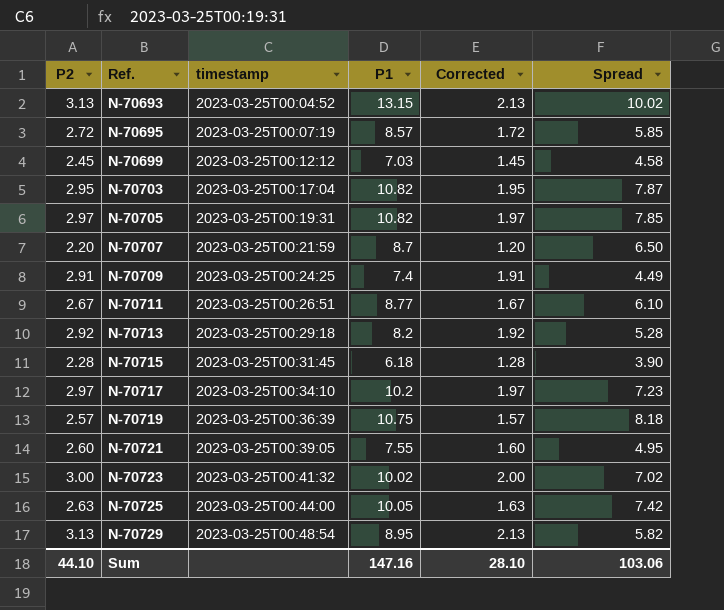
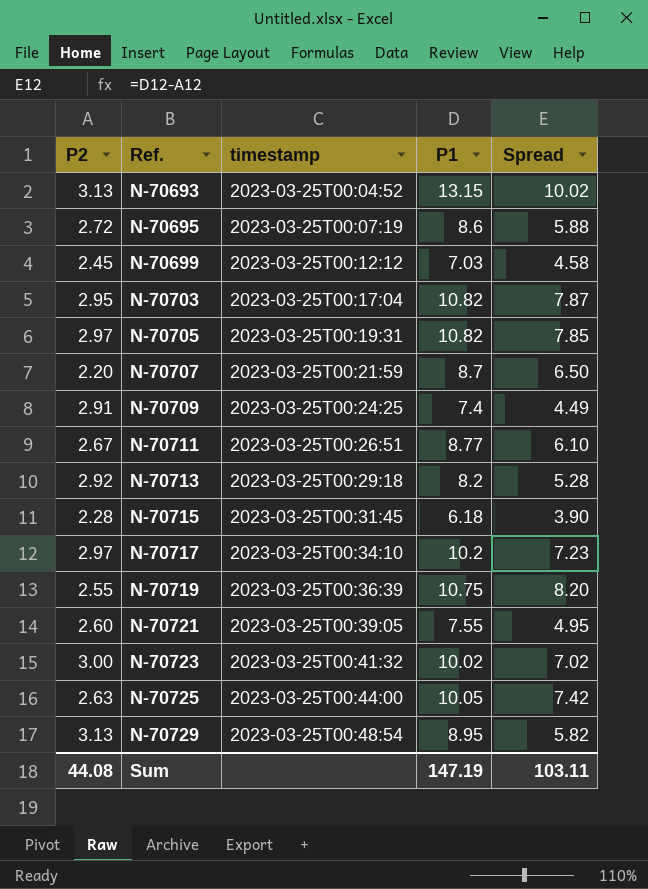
column Corrected | formula: [P2] - 1 -> none
N-70695 | P1: 8.57 -> 8.6
N-70695 | Spread: 5.85 -> 5.88
N-70719 | P2: 2.57 -> 2.55
N-70719 | Spread: 8.18 -> 8.20
Sum | P2: 44.10 -> 44.08
Sum | P1: 147.16 -> 147.19
Sum | Spread: 103.06 -> 103.11

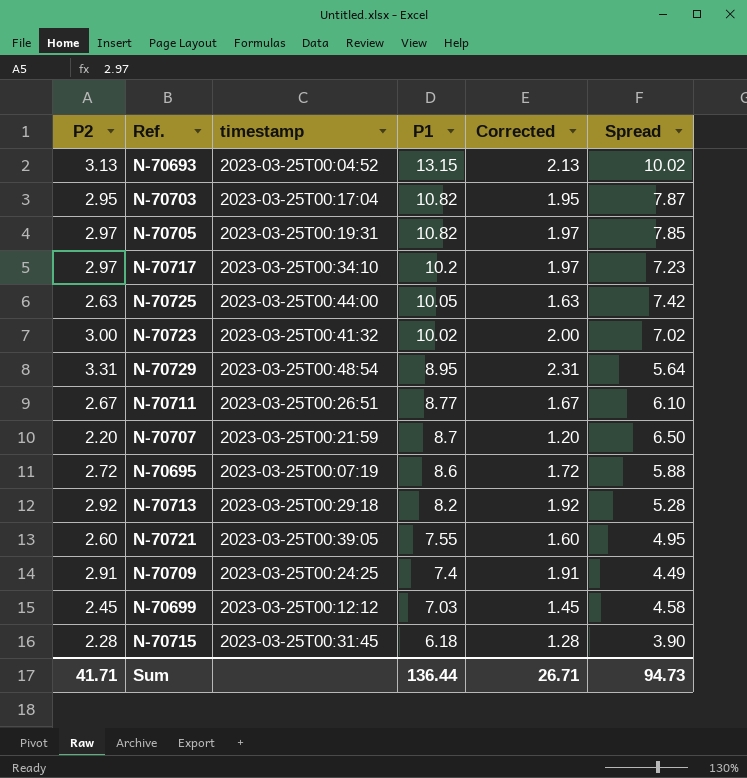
row order: Ref. ascending -> P1 descending
column Corrected | formula: none -> [P2] - 1
row N-70719: 2.55 | 2023-03-25T00:36:39 | 10.75 | 8.20 -> none
N-70729 | P2: 3.13 -> 3.31
N-70729 | Spread: 5.82 -> 5.64
Sum | P2: 44.08 -> 41.71
Sum | P1: 147.19 -> 136.44
Sum | Spread: 103.11 -> 94.73

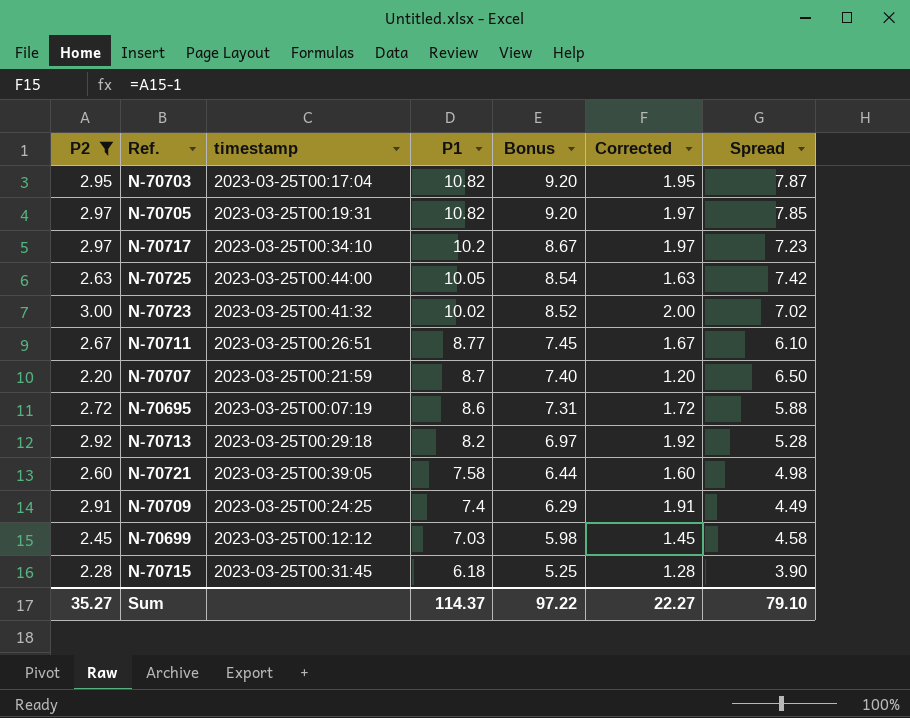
filter: none -> P2 <= 3.00
column Bonus | formula: none -> [P1] * 0.85
N-70721 | P1: 7.55 -> 7.58
N-70721 | Spread: 4.95 -> 4.98
Sum | P2: 41.71 -> 35.27
Sum | P1: 136.44 -> 114.37
Sum | Corrected: 26.71 -> 22.27
Sum | Spread: 94.73 -> 79.10

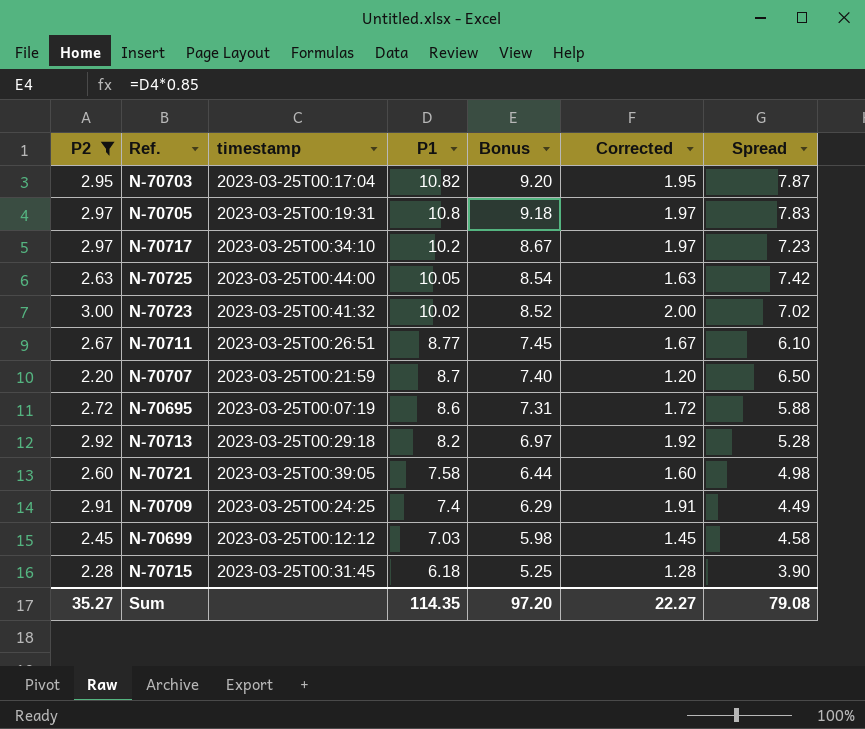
N-70705 | P1: 10.82 -> 10.8
N-70705 | Bonus: 9.20 -> 9.18
N-70705 | Spread: 7.85 -> 7.83
Sum | P1: 114.37 -> 114.35
Sum | Bonus: 97.22 -> 97.20
Sum | Spread: 79.10 -> 79.08

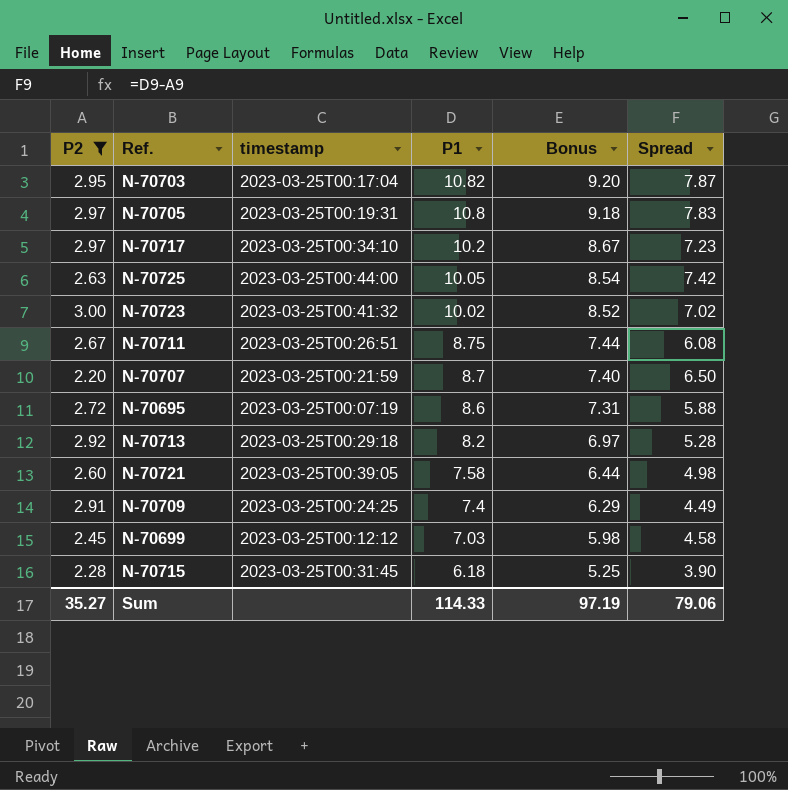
column Corrected | formula: [P2] - 1 -> none
N-70711 | P1: 8.77 -> 8.75
N-70711 | Bonus: 7.45 -> 7.44
N-70711 | Spread: 6.10 -> 6.08
Sum | P1: 114.35 -> 114.33
Sum | Bonus: 97.20 -> 97.19
Sum | Spread: 79.08 -> 79.06

